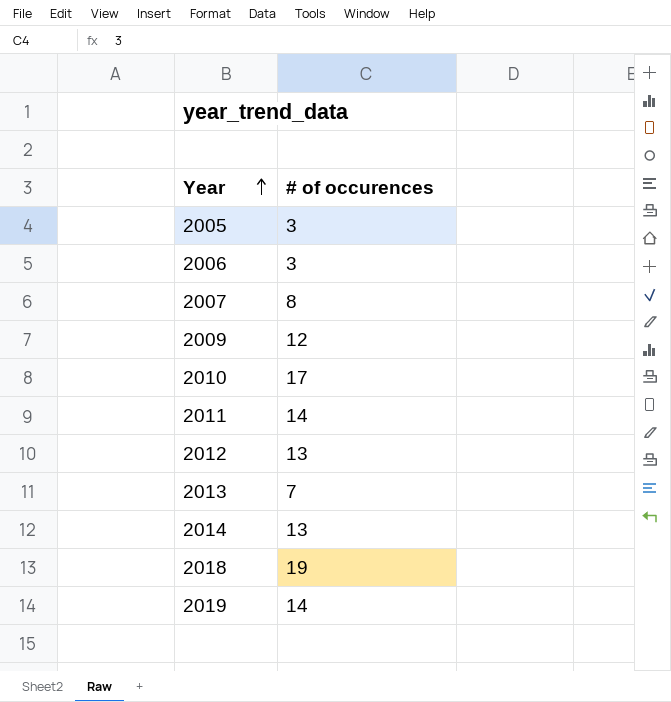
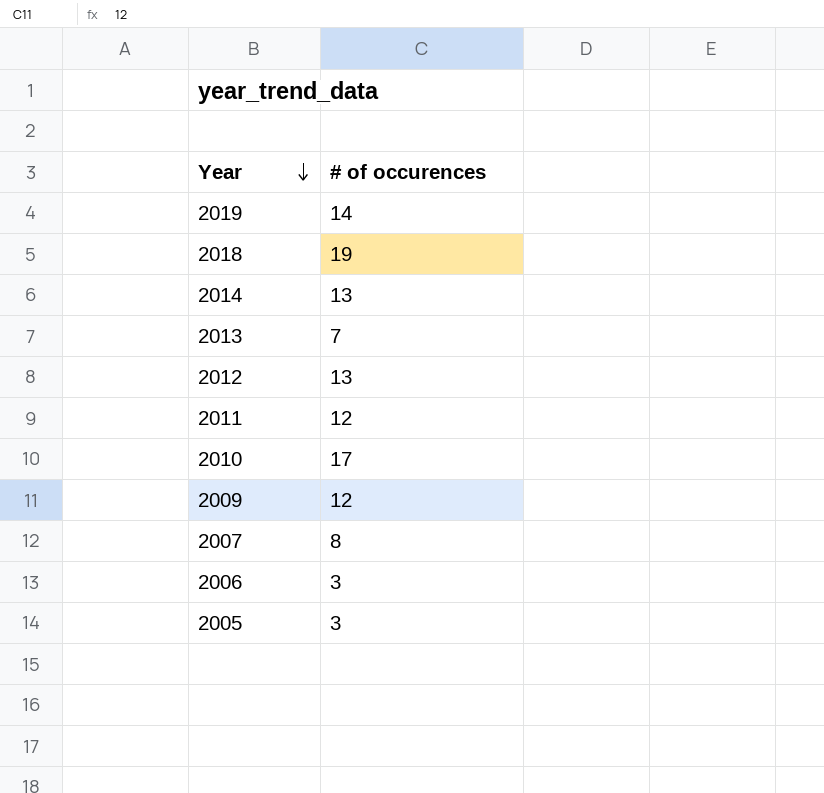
row order: Year ascending -> Year descending
2011 | # of occurences: 14 -> 12

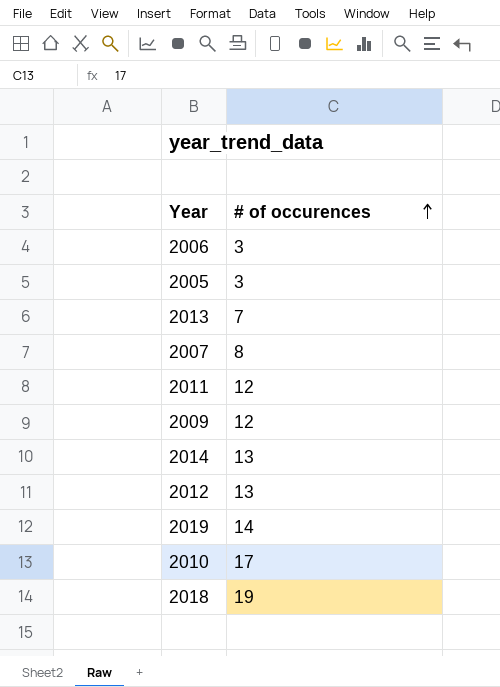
row order: Year descending -> # of occurences ascending

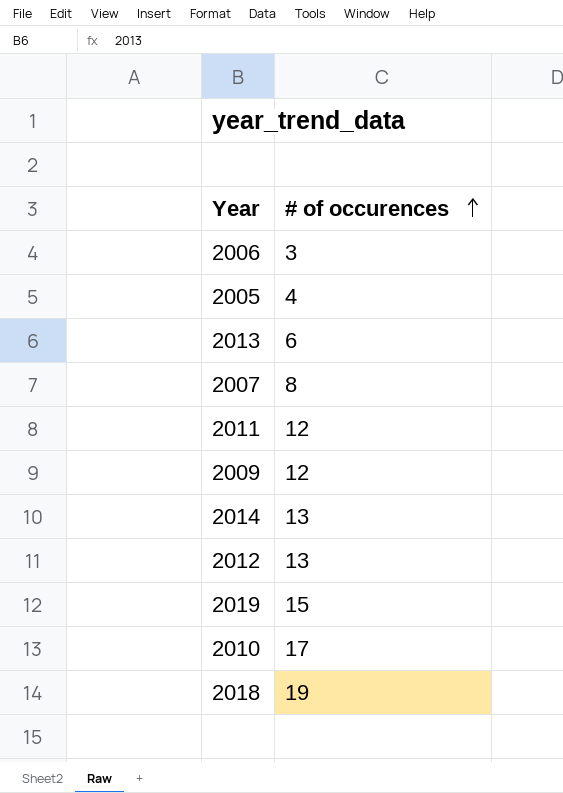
2005 | # of occurences: 3 -> 4
2013 | # of occurences: 7 -> 6
2019 | # of occurences: 14 -> 15

